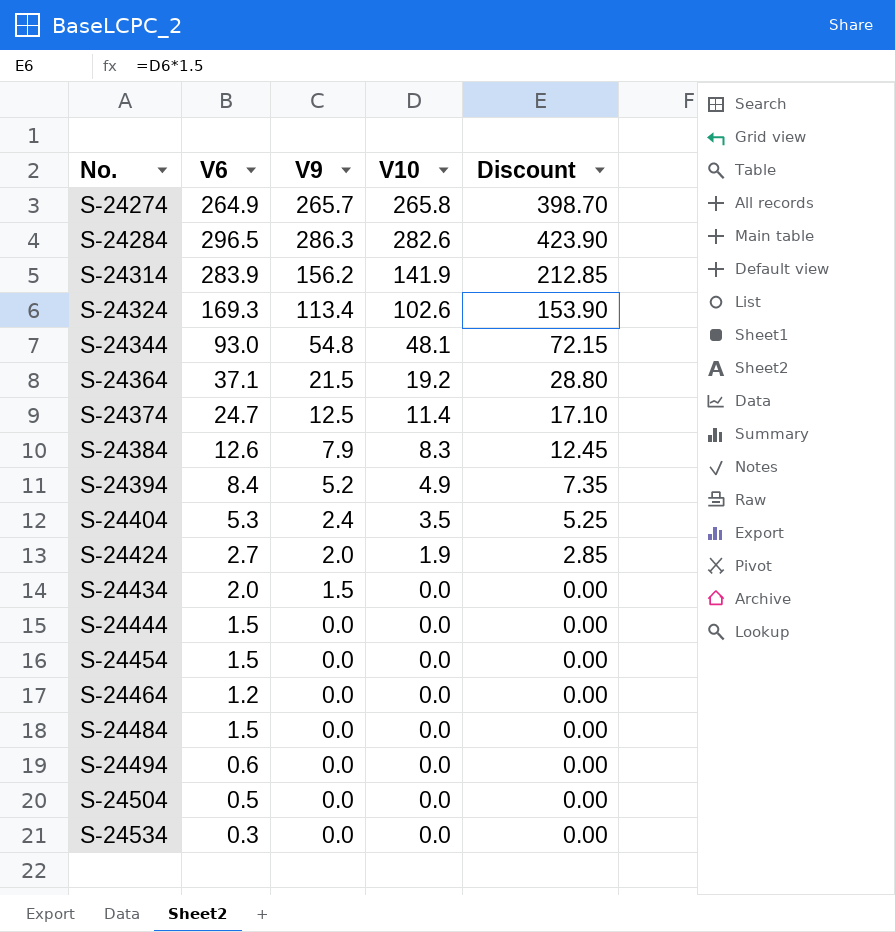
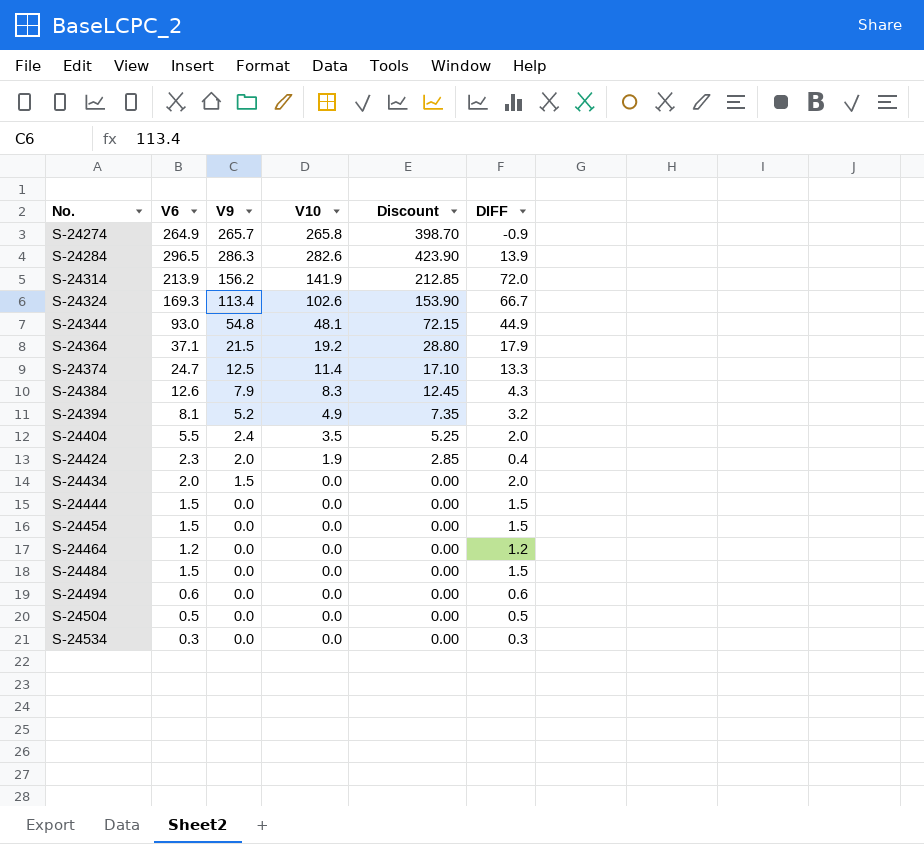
column DIFF | formula: none -> [V6] - [V10]
S-24314 | V6: 283.9 -> 213.9
S-24394 | V6: 8.4 -> 8.1
S-24404 | V6: 5.3 -> 5.5
S-24424 | V6: 2.7 -> 2.3

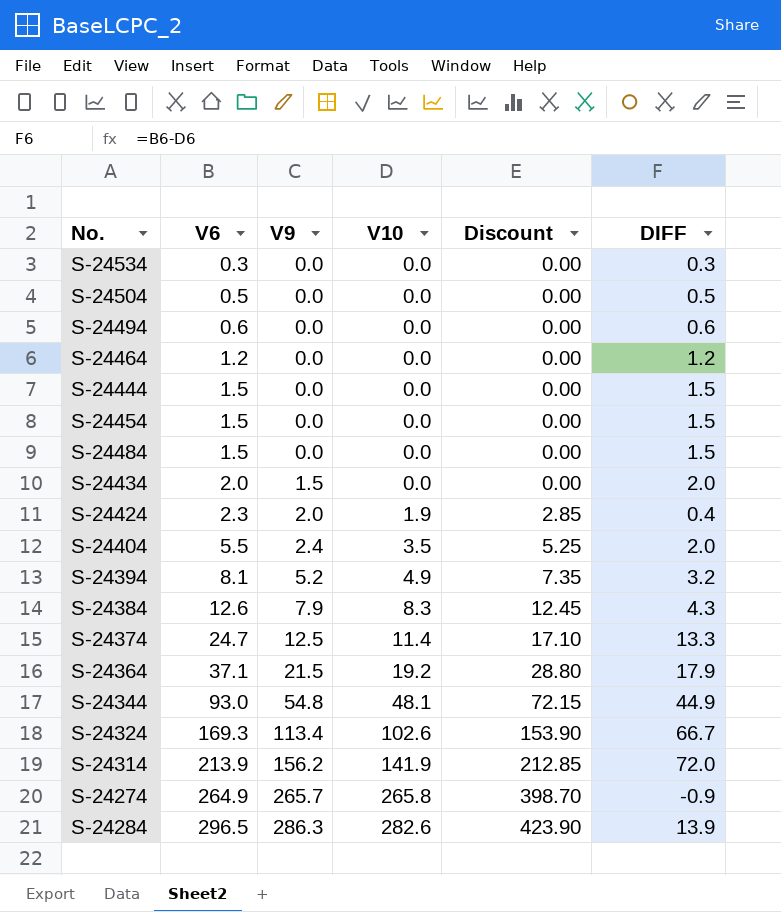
row order: No. ascending -> V6 ascending

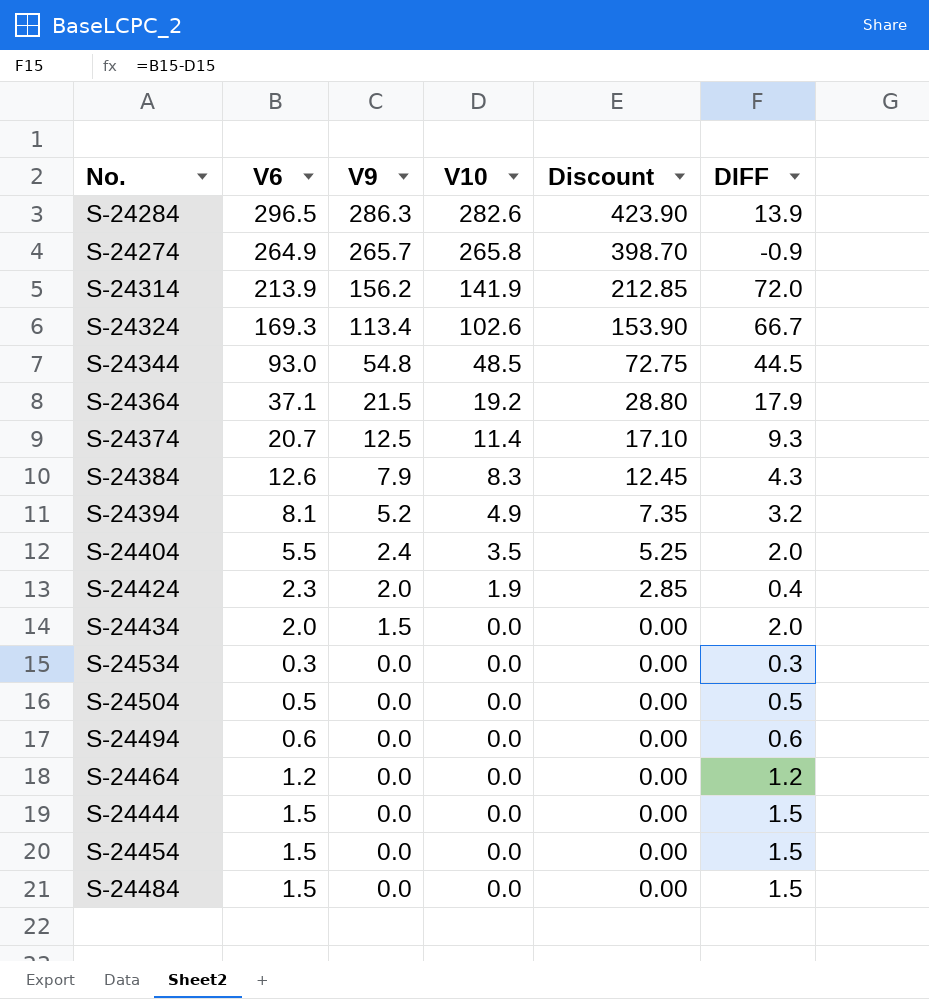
row order: V6 ascending -> V9 descending
S-24344 | V10: 48.1 -> 48.5
S-24344 | Discount: 72.15 -> 72.75
S-24344 | DIFF: 44.9 -> 44.5
S-24374 | V6: 24.7 -> 20.7
S-24374 | DIFF: 13.3 -> 9.3

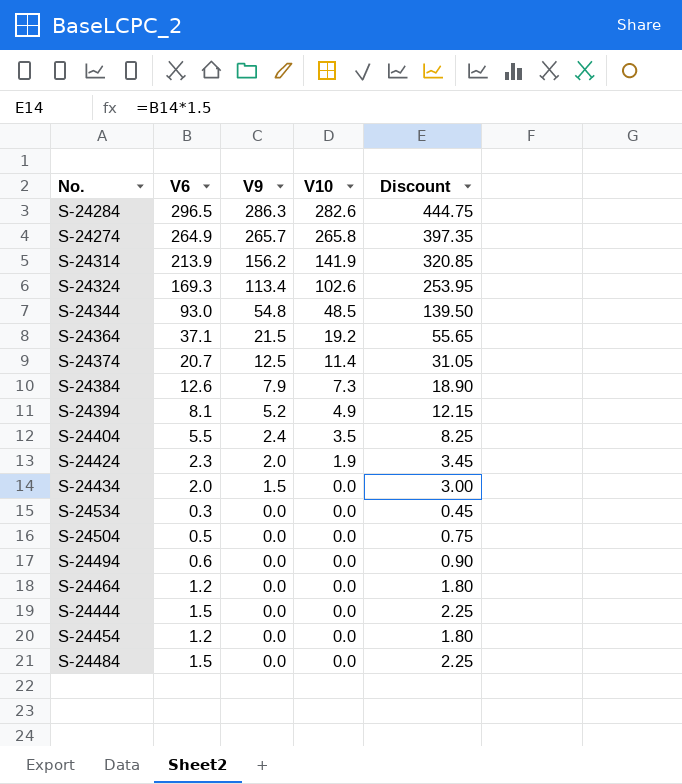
column DIFF | formula: [V6] - [V10] -> none
column Discount | formula: [V10] * 1.5 -> [V6] * 1.5
S-24384 | V10: 8.3 -> 7.3
S-24454 | V6: 1.5 -> 1.2

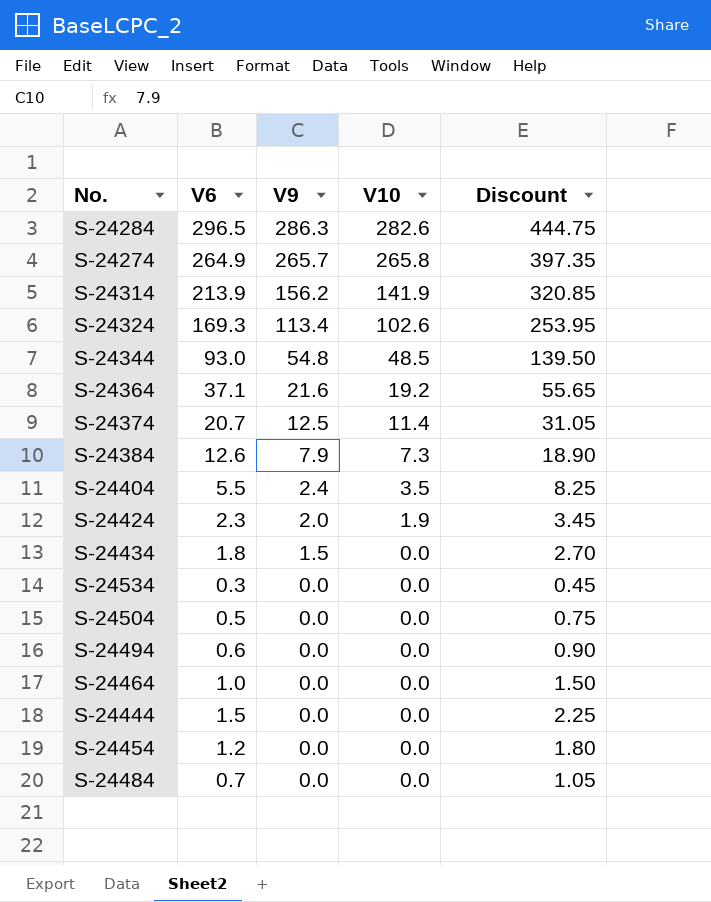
row S-24394: 8.1 | 5.2 | 4.9 | 12.15 -> none
S-24364 | V9: 21.5 -> 21.6
S-24434 | V6: 2.0 -> 1.8
S-24434 | Discount: 3.00 -> 2.70
S-24464 | V6: 1.2 -> 1.0
S-24464 | Discount: 1.80 -> 1.50
S-24484 | V6: 1.5 -> 0.7
S-24484 | Discount: 2.25 -> 1.05

